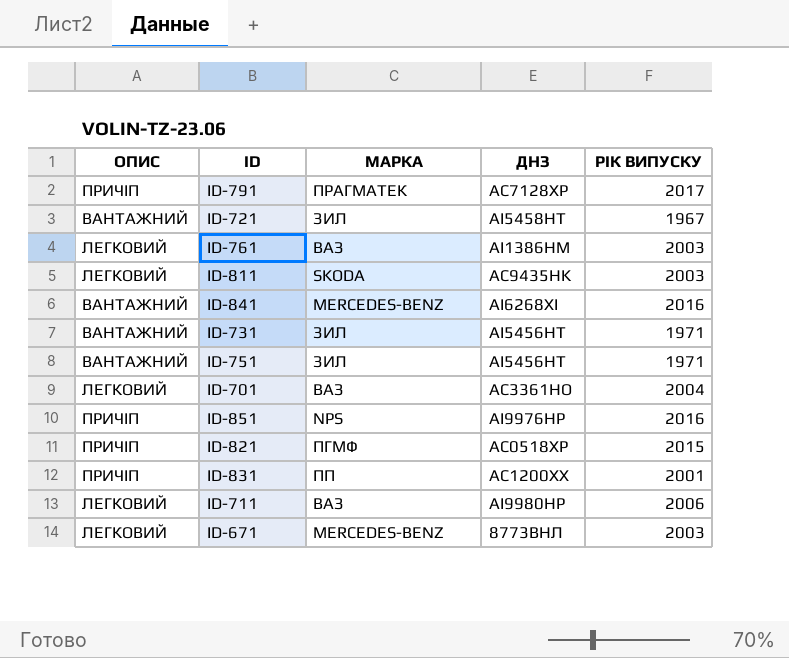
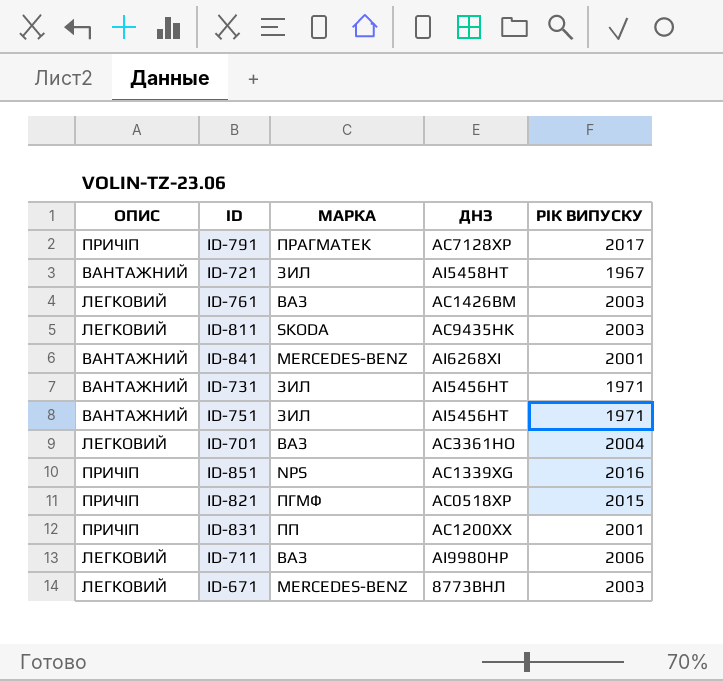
ID-761 | ДНЗ: АІ1386НМ -> АС1426ВМ
ID-841 | РІК ВИПУСКУ: 2016 -> 2001
ID-851 | ДНЗ: АІ9976НР -> AC1339XG

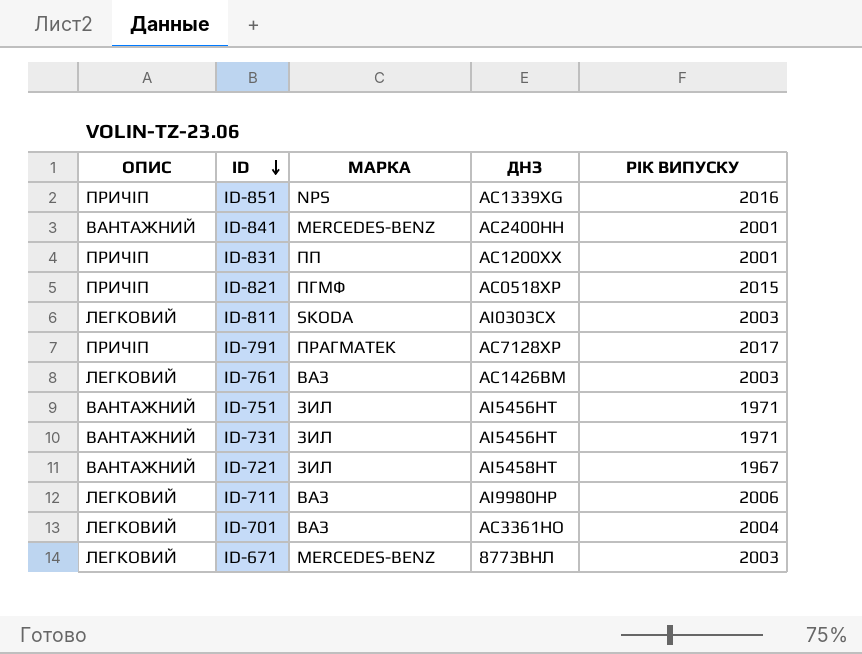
row order: none -> ID descending
ID-841 | ДНЗ: АІ6268ХІ -> AC2400HH
ID-811 | ДНЗ: AC9435HK -> АІ0303СХ

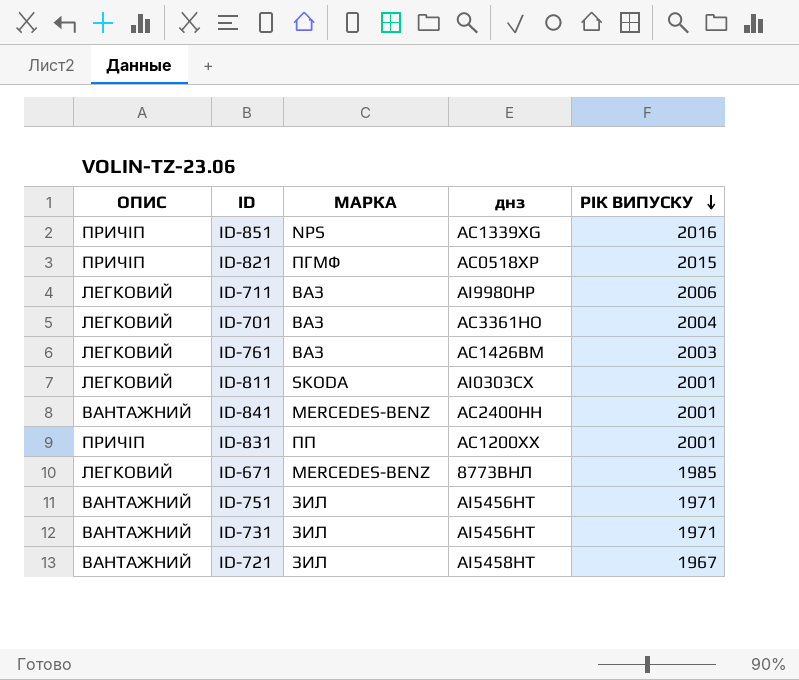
row order: ID descending -> РІК ВИПУСКУ descending
column name: ДНЗ -> днз
row ID-791: ПРИЧІП | ПРАГМАТЕК | АС7128ХР | 2017 -> none
ID-811 | РІК ВИПУСКУ: 2003 -> 2001
ID-671 | РІК ВИПУСКУ: 2003 -> 1985

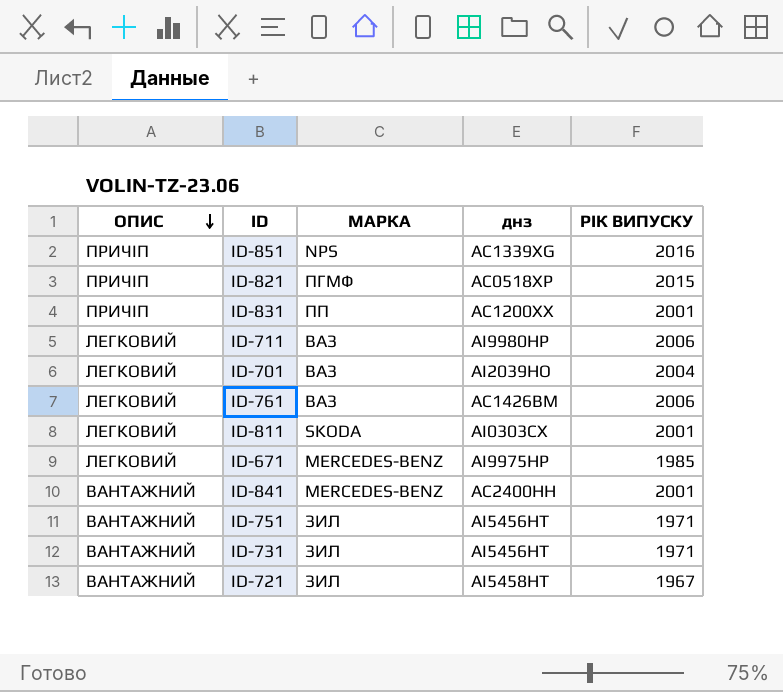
row order: РІК ВИПУСКУ descending -> ОПИС descending
ID-701 | днз: AC3361HO -> АІ2039НО
ID-761 | РІК ВИПУСКУ: 2003 -> 2006
ID-671 | днз: 8773ВНЛ -> АІ9975НР

